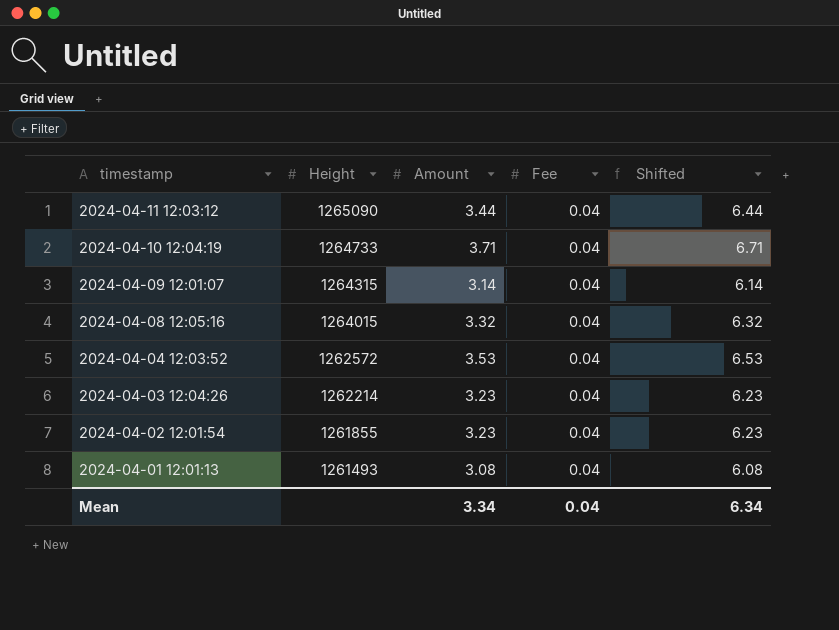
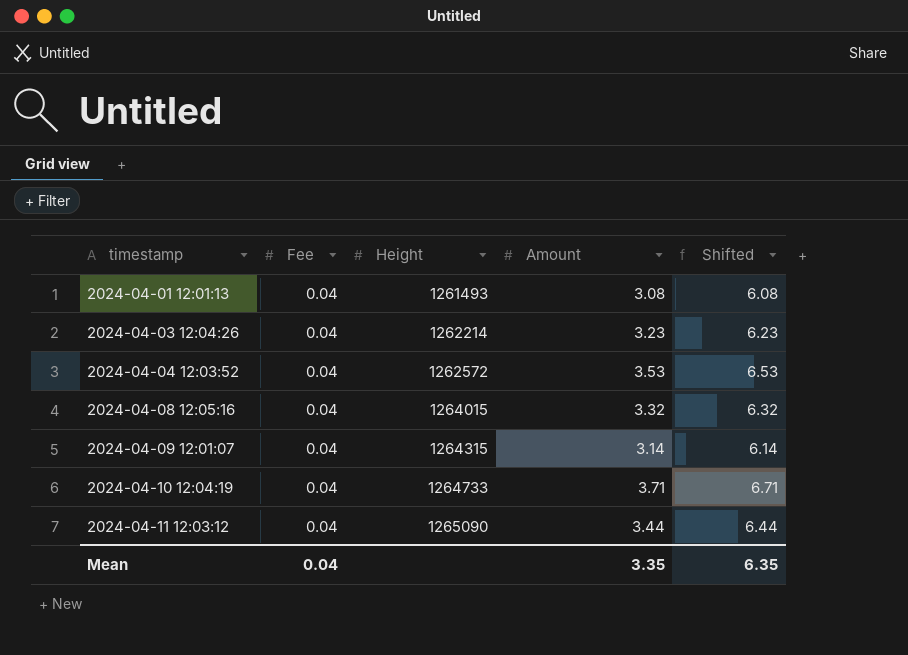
row order: timestamp descending -> timestamp ascending
column Fee | position: 4 -> 2
row 2024-04-02 12:01:54: 1261855 | 3.23 | 0.04 | 6.23 -> none
Mean | Amount: 3.34 -> 3.35
Mean | Shifted: 6.34 -> 6.35

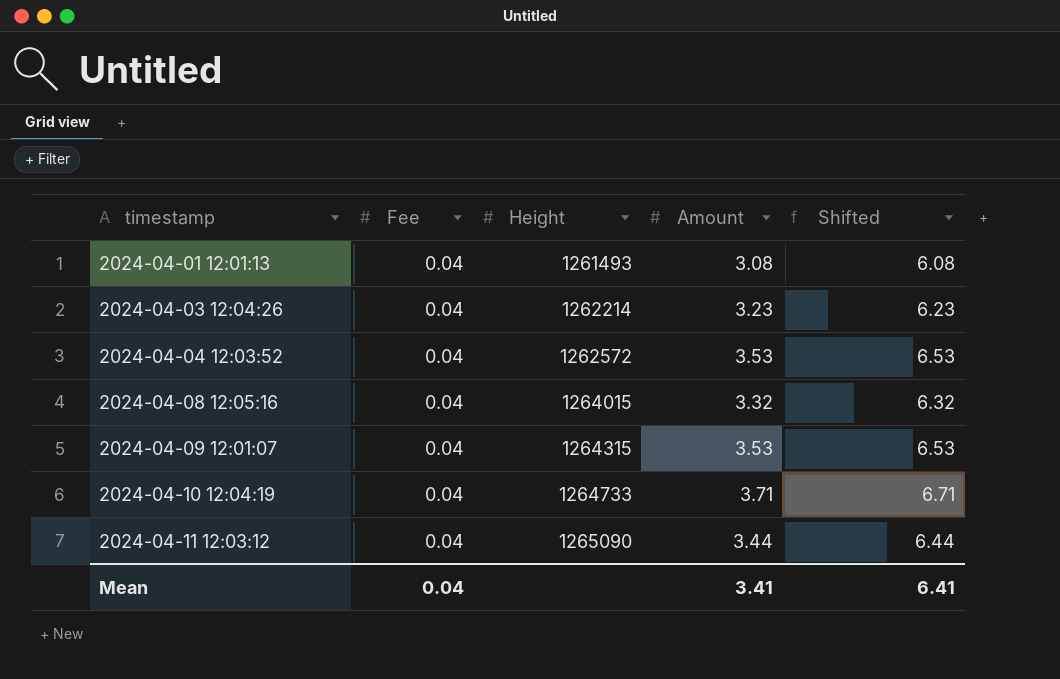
2024-04-09 12:01:07 | Amount: 3.14 -> 3.53
2024-04-09 12:01:07 | Shifted: 6.14 -> 6.53
Mean | Amount: 3.35 -> 3.41
Mean | Shifted: 6.35 -> 6.41

